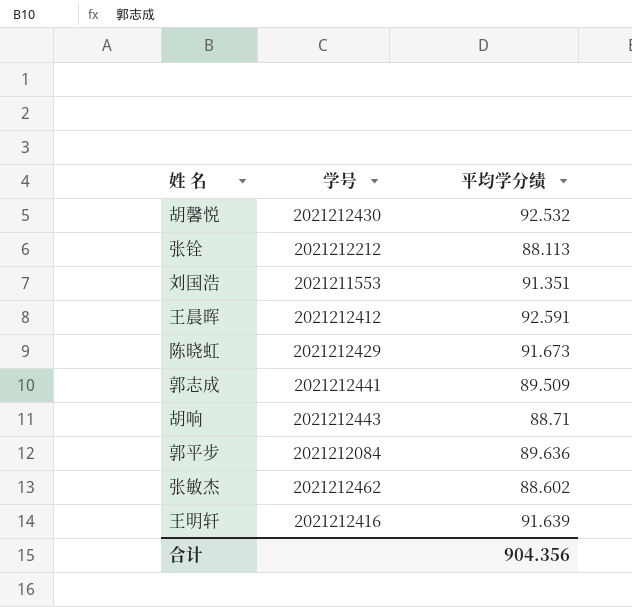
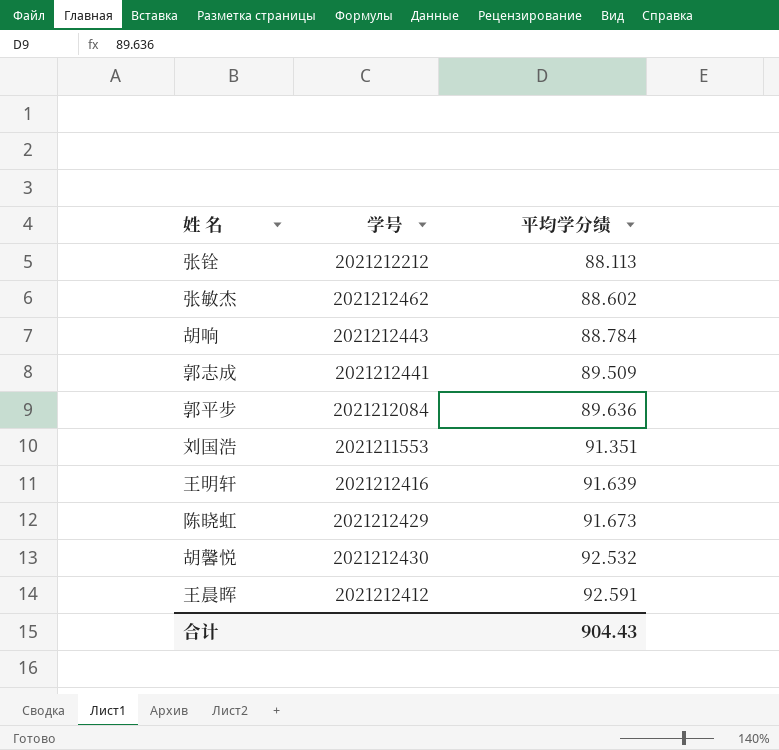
row order: none -> 平均学分绩 ascending
胡响 | 平均学分绩: 88.71 -> 88.784
合计 | 平均学分绩: 904.356 -> 904.43

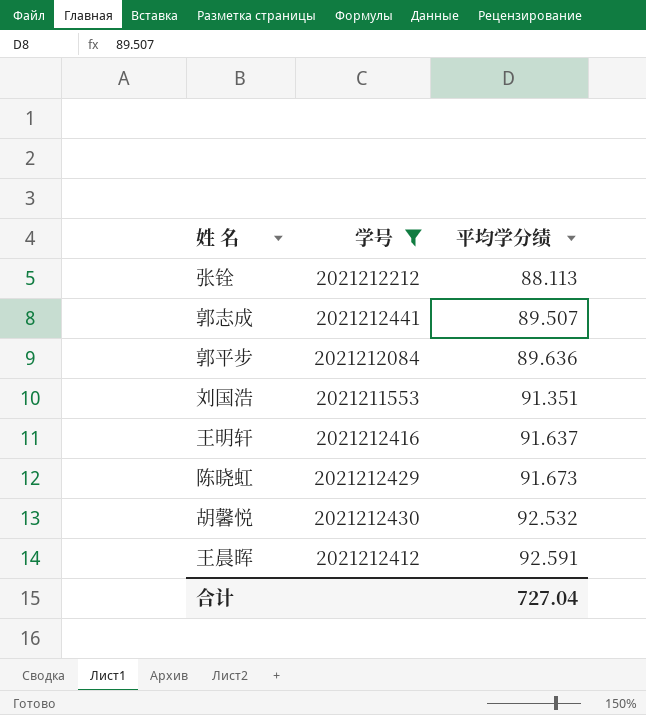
filter: none -> 学号 <= 2021212441
郭志成 | 平均学分绩: 89.509 -> 89.507
王明轩 | 平均学分绩: 91.639 -> 91.637
合计 | 平均学分绩: 904.43 -> 727.04

